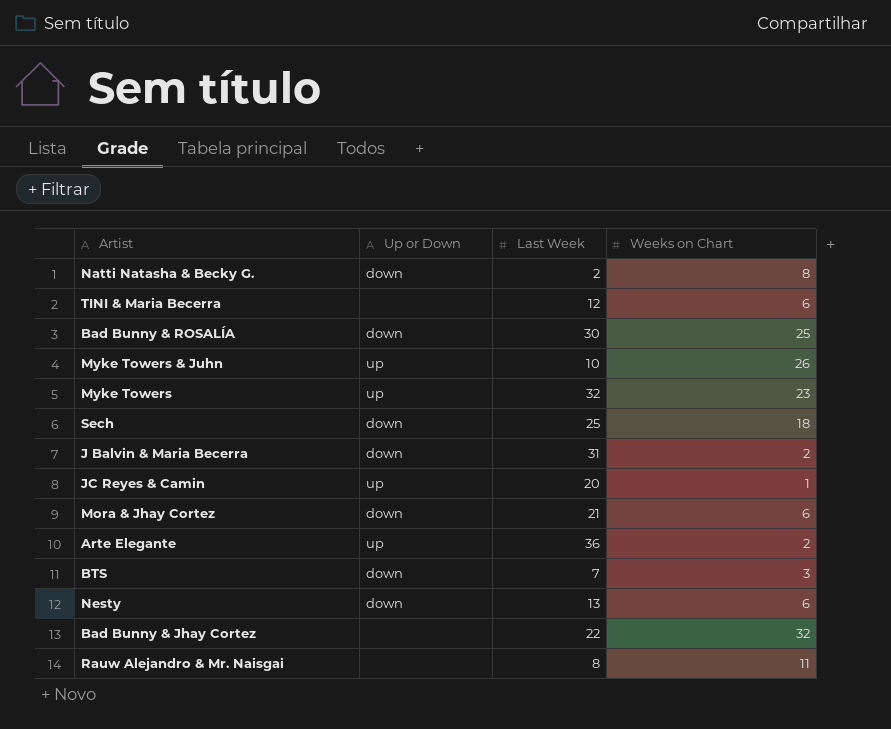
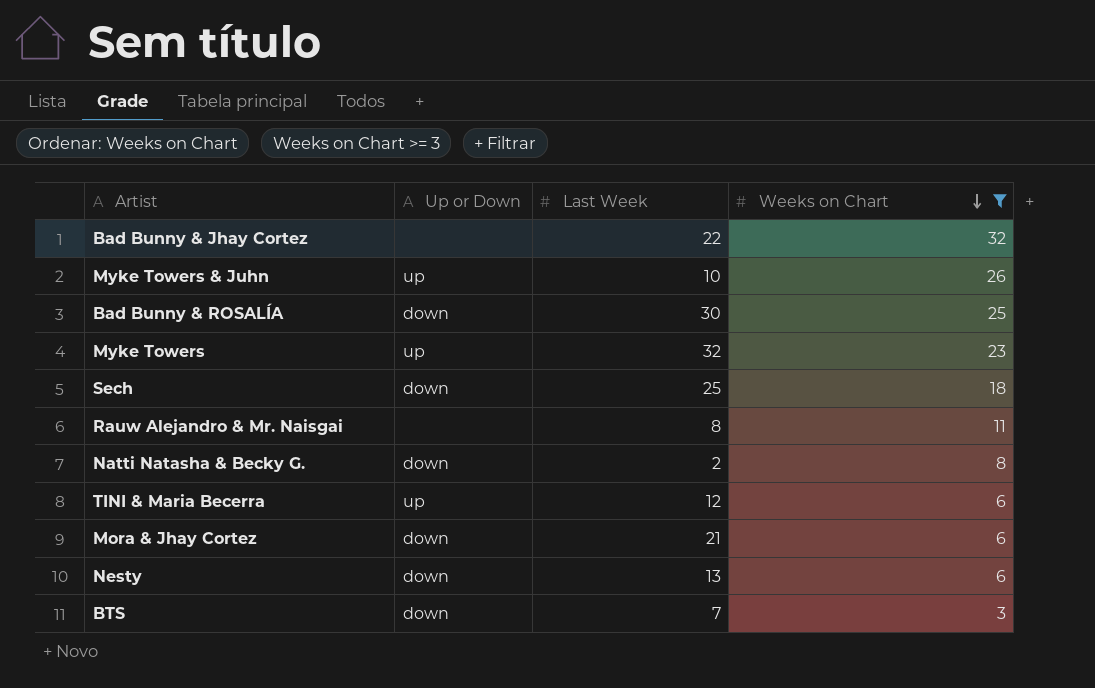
filter: none -> Weeks on Chart >= 3
row order: none -> Weeks on Chart descending
TINI & Maria Becerra | Up or Down: none -> up

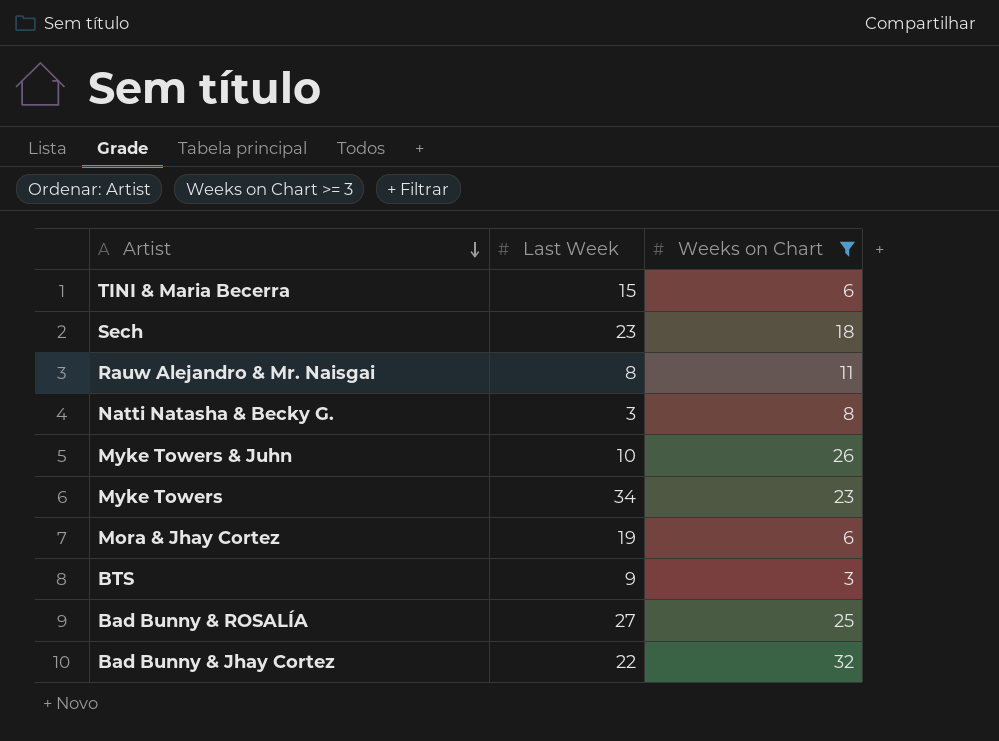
row order: Weeks on Chart descending -> Artist descending
column Up or Down | position: 2 -> none
row Nesty: down | 13 | 6 -> none
TINI & Maria Becerra | Last Week: 12 -> 15
Sech | Last Week: 25 -> 23
Natti Natasha & Becky G. | Last Week: 2 -> 3
Myke Towers | Last Week: 32 -> 34
Mora & Jhay Cortez | Last Week: 21 -> 19
BTS | Last Week: 7 -> 9
Bad Bunny & ROSALÍA | Last Week: 30 -> 27

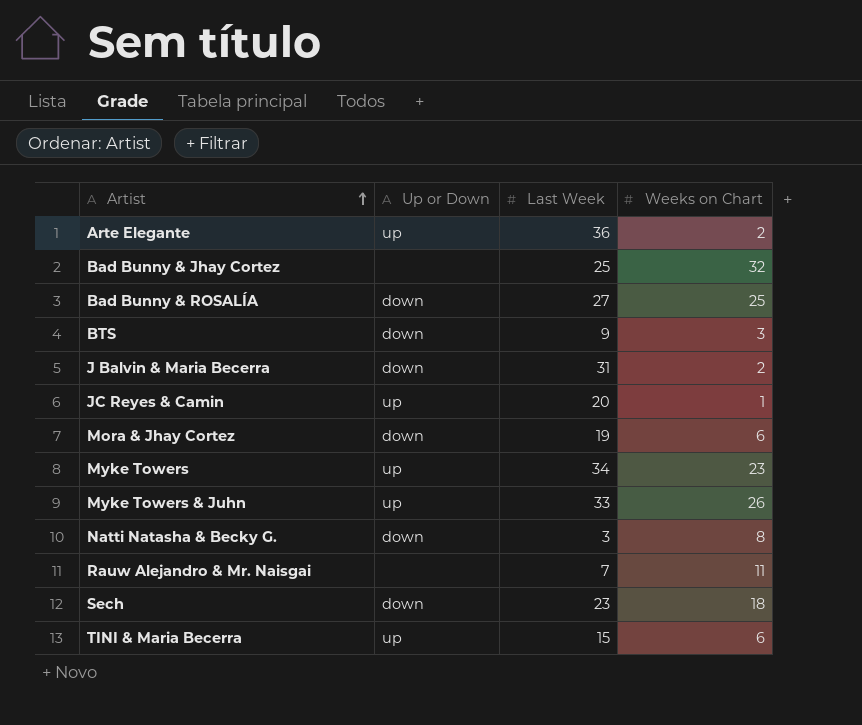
filter: Weeks on Chart >= 3 -> none
row order: Artist descending -> Artist ascending
column Up or Down | position: none -> 2
Bad Bunny & Jhay Cortez | Last Week: 22 -> 25
Myke Towers & Juhn | Last Week: 10 -> 33
Rauw Alejandro & Mr. Naisgai | Last Week: 8 -> 7

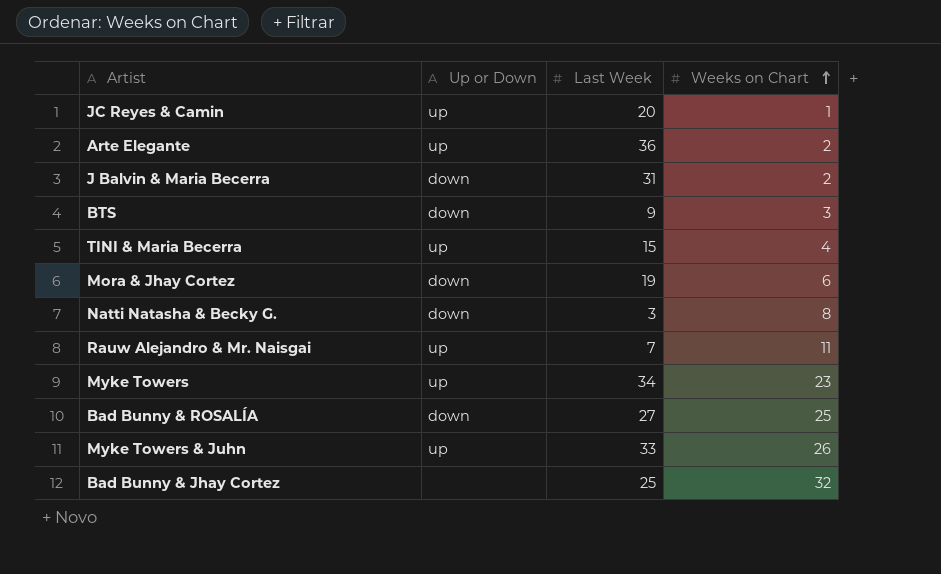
row order: Artist ascending -> Weeks on Chart ascending
row Sech: down | 23 | 18 -> none
TINI & Maria Becerra | Weeks on Chart: 6 -> 4
Rauw Alejandro & Mr. Naisgai | Up or Down: none -> up

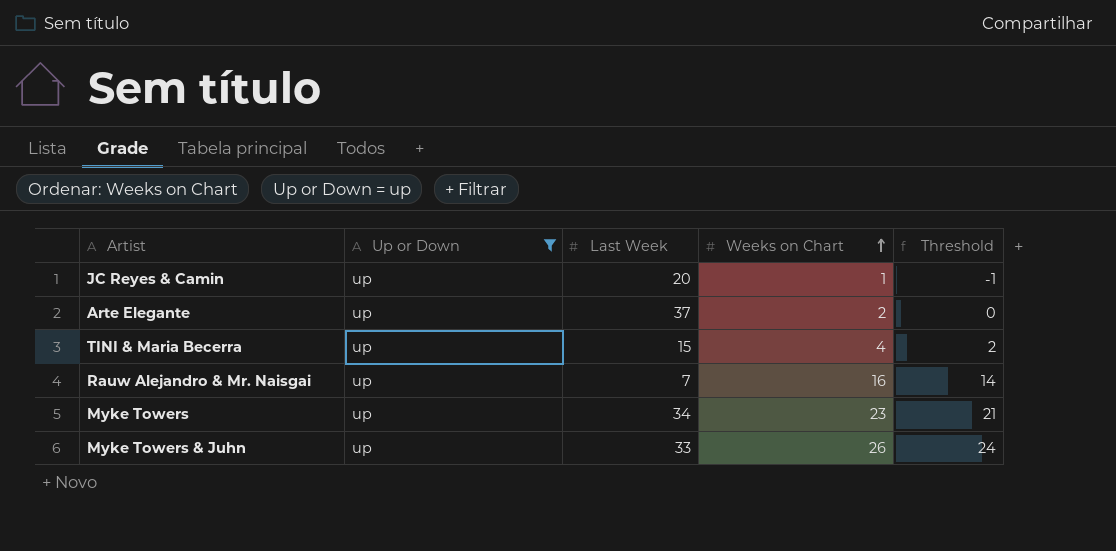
filter: none -> Up or Down = up
column Threshold | formula: none -> [Weeks on Chart] - 2
Arte Elegante | Last Week: 36 -> 37
Rauw Alejandro & Mr. Naisgai | Weeks on Chart: 11 -> 16

